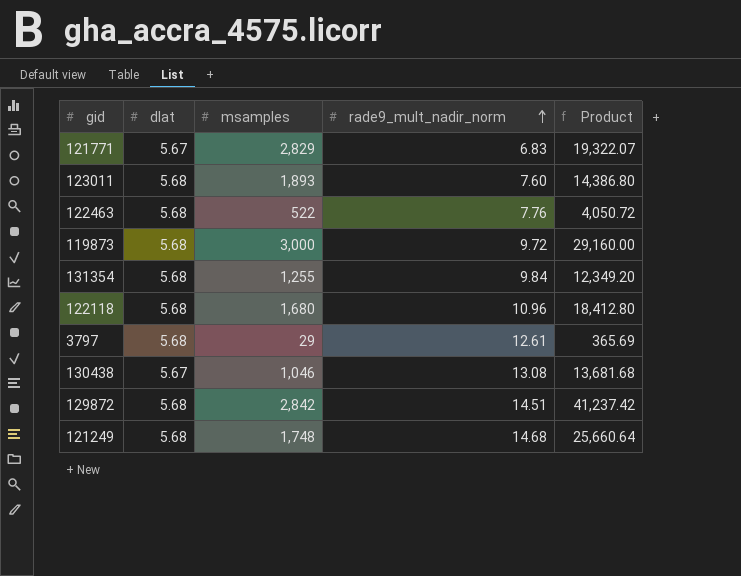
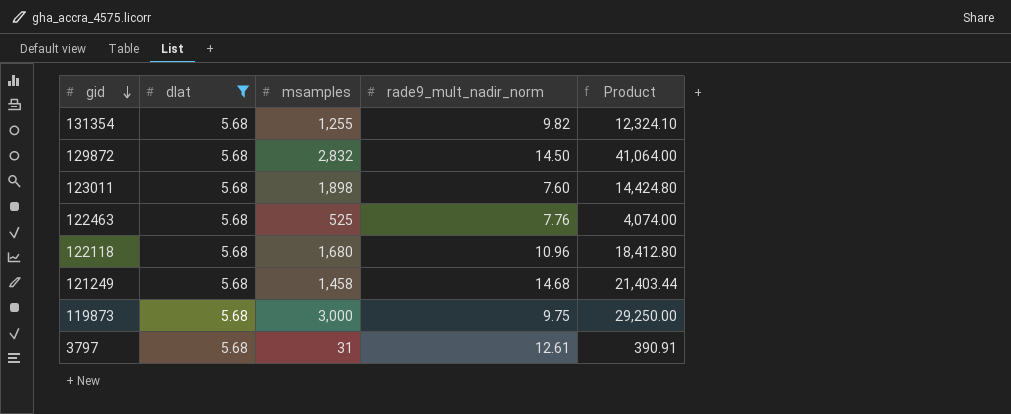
filter: none -> dlat = 5.68
row order: rade9_mult_nadir_norm ascending -> gid descending
131354 | rade9_mult_nadir_norm: 9.84 -> 9.82
131354 | Product: 12,349.20 -> 12,324.10
129872 | msamples: 2,842 -> 2,832
129872 | rade9_mult_nadir_norm: 14.51 -> 14.50
129872 | Product: 41,237.42 -> 41,064.00
123011 | msamples: 1,893 -> 1,898
123011 | Product: 14,386.80 -> 14,424.80
122463 | msamples: 522 -> 525
122463 | Product: 4,050.72 -> 4,074.00
121249 | msamples: 1,748 -> 1,458
121249 | Product: 25,660.64 -> 21,403.44
119873 | rade9_mult_nadir_norm: 9.72 -> 9.75
119873 | Product: 29,160.00 -> 29,250.00
3797 | msamples: 29 -> 31
3797 | Product: 365.69 -> 390.91

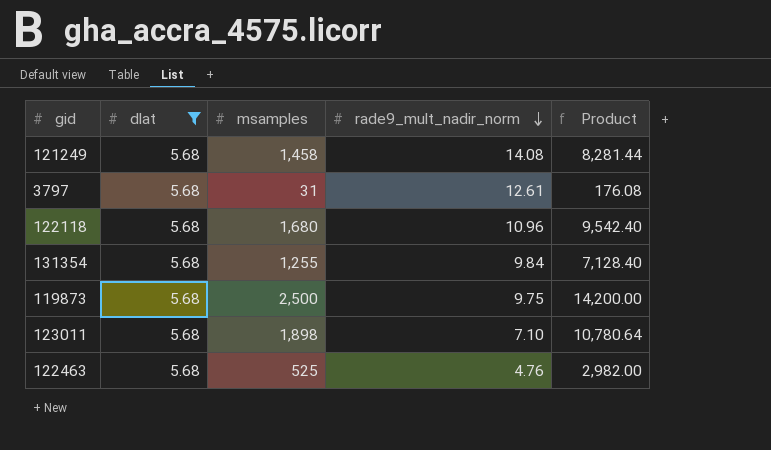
row order: gid descending -> rade9_mult_nadir_norm descending
column Product | formula: [msamples] * [rade9_mult_nadir_norm] -> [dlat] * [msamples]
row 129872: 5.68 | 2,832 | 14.50 | 41,064.00 -> none
121249 | rade9_mult_nadir_norm: 14.68 -> 14.08
131354 | rade9_mult_nadir_norm: 9.82 -> 9.84
119873 | msamples: 3,000 -> 2,500
123011 | rade9_mult_nadir_norm: 7.60 -> 7.10
122463 | rade9_mult_nadir_norm: 7.76 -> 4.76

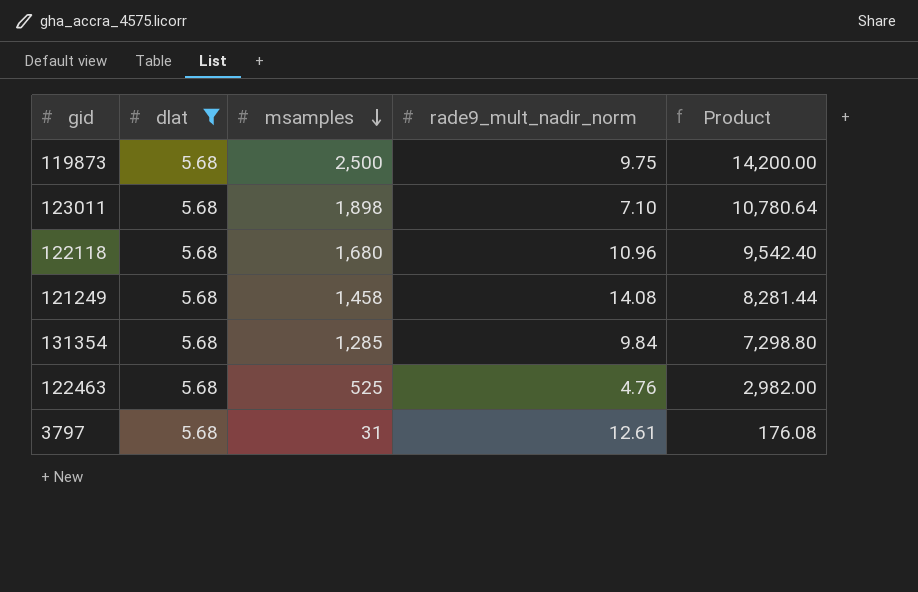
row order: rade9_mult_nadir_norm descending -> msamples descending
131354 | msamples: 1,255 -> 1,285
131354 | Product: 7,128.40 -> 7,298.80

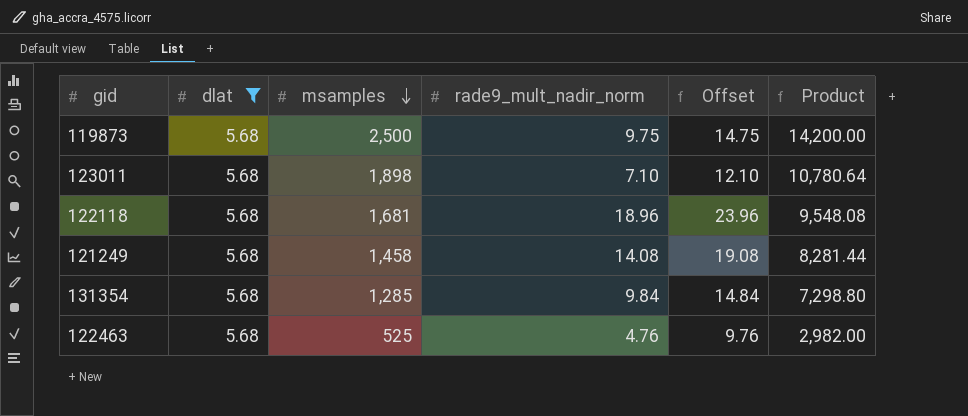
column Offset | formula: none -> [rade9_mult_nadir_norm] + 5
row 3797: 5.68 | 31 | 12.61 | 176.08 -> none
122118 | msamples: 1,680 -> 1,681
122118 | rade9_mult_nadir_norm: 10.96 -> 18.96
122118 | Product: 9,542.40 -> 9,548.08

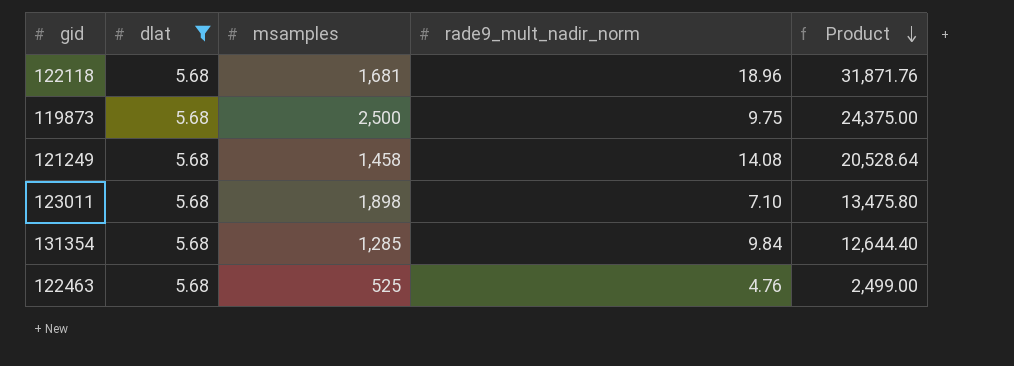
row order: msamples descending -> Product descending
column Offset | formula: [rade9_mult_nadir_norm] + 5 -> none
column Product | formula: [dlat] * [msamples] -> [msamples] * [rade9_mult_nadir_norm]

